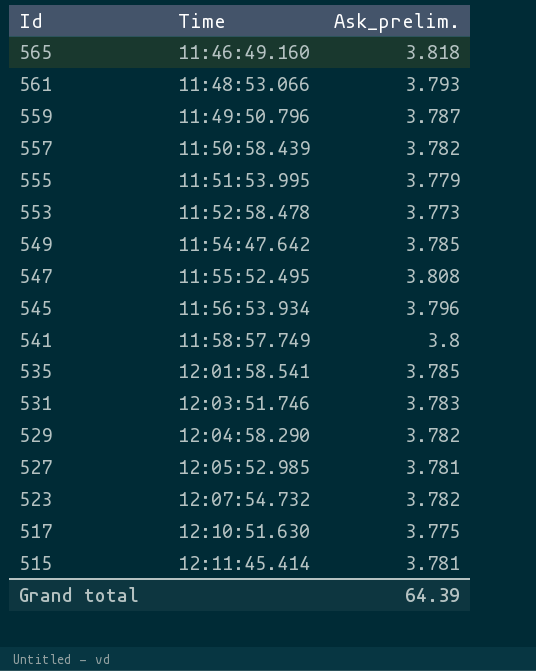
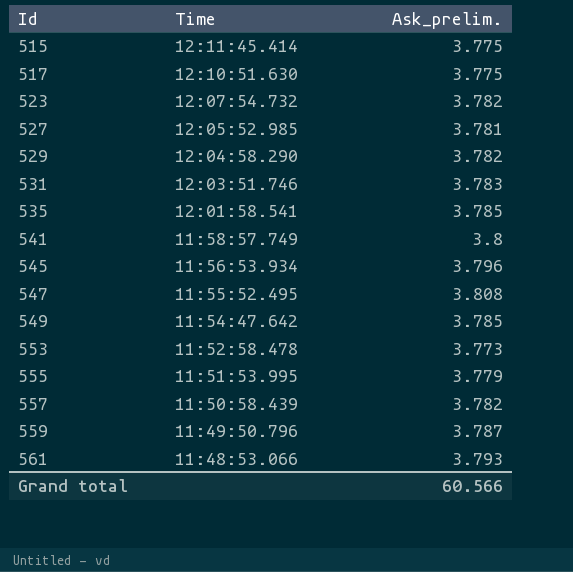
row order: Id descending -> Id ascending
row 565: 11:46:49.160 | 3.818 -> none
515 | Ask_prelim.: 3.781 -> 3.775
Grand total | Ask_prelim.: 64.39 -> 60.566

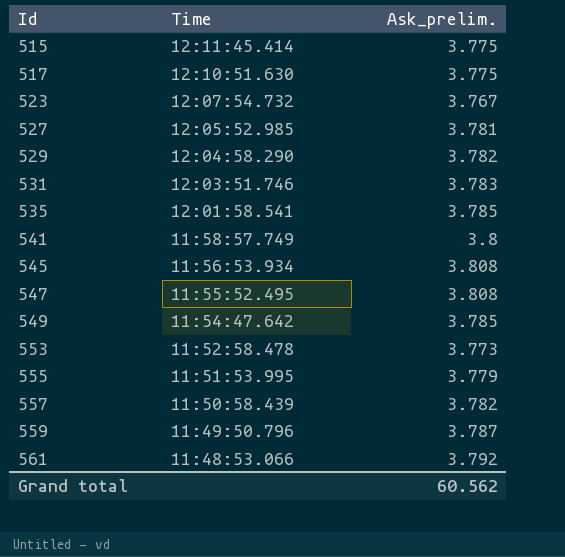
523 | Ask_prelim.: 3.782 -> 3.767
545 | Ask_prelim.: 3.796 -> 3.808
561 | Ask_prelim.: 3.793 -> 3.792
Grand total | Ask_prelim.: 60.566 -> 60.562

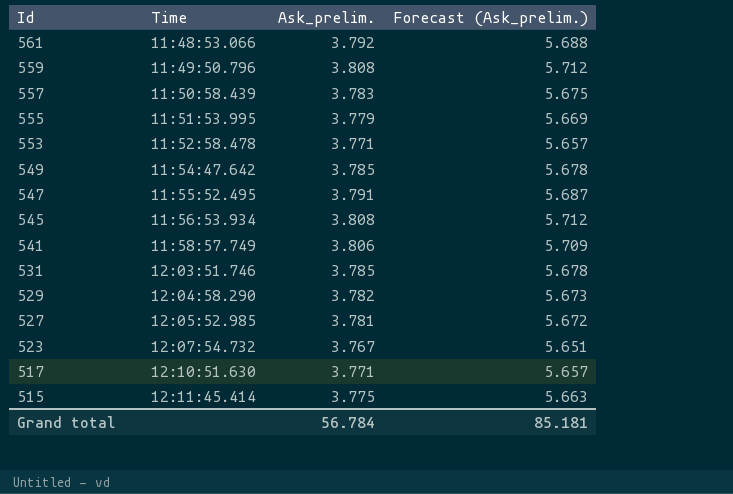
row order: Id ascending -> Id descending
column Forecast (Ask_prelim.) | formula: none -> [Ask_prelim.] * 1.5
row 535: 12:01:58.541 | 3.785 -> none
559 | Ask_prelim.: 3.787 -> 3.808
557 | Ask_prelim.: 3.782 -> 3.783
553 | Ask_prelim.: 3.773 -> 3.771
547 | Ask_prelim.: 3.808 -> 3.791
541 | Ask_prelim.: 3.8 -> 3.806
531 | Ask_prelim.: 3.783 -> 3.785
517 | Ask_prelim.: 3.775 -> 3.771
Grand total | Ask_prelim.: 60.562 -> 56.784

